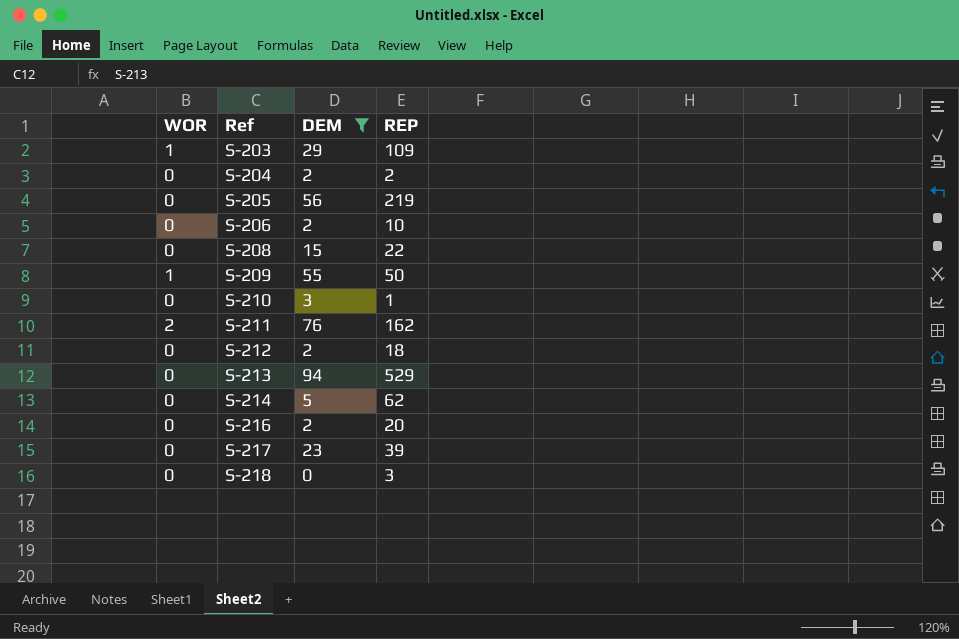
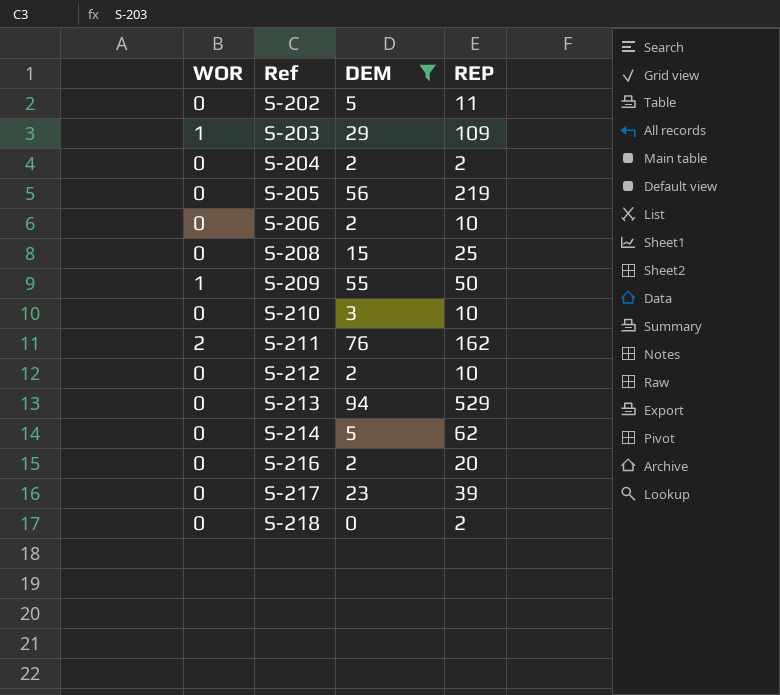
row S-202: none -> 0 | 5 | 11
S-208 | REP: 22 -> 25
S-210 | REP: 1 -> 10
S-212 | REP: 18 -> 10
S-218 | REP: 3 -> 2

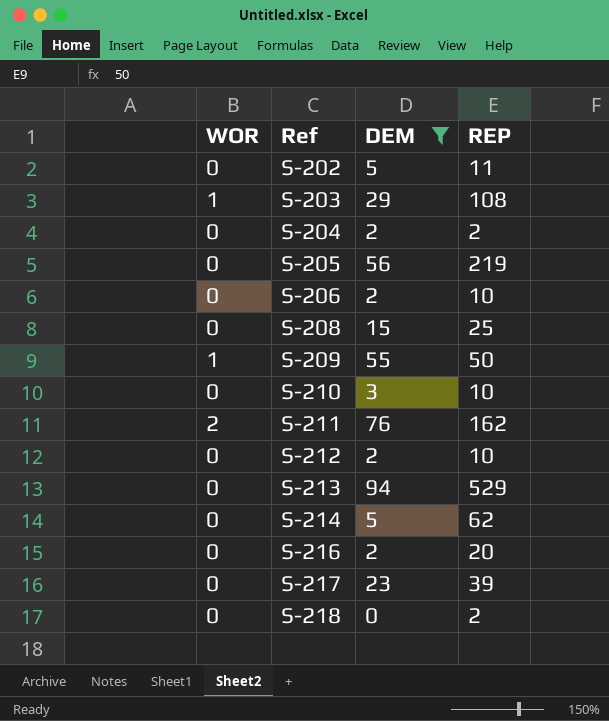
S-203 | REP: 109 -> 108

